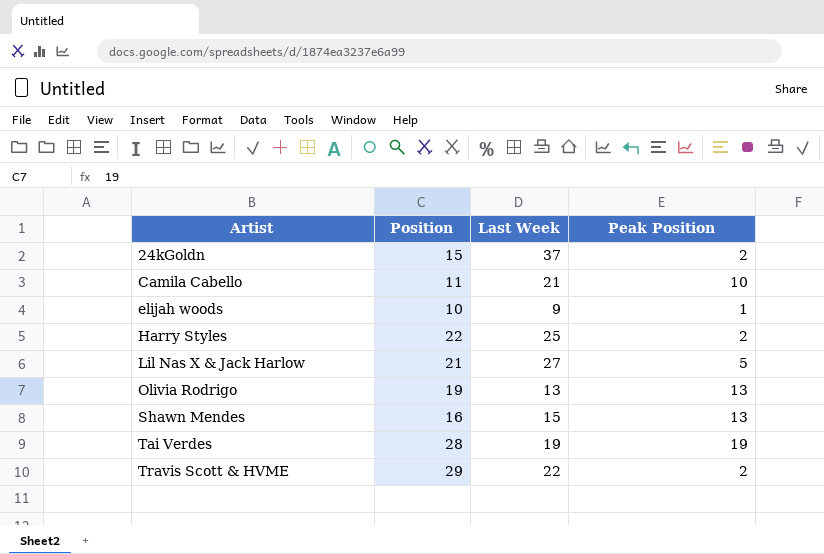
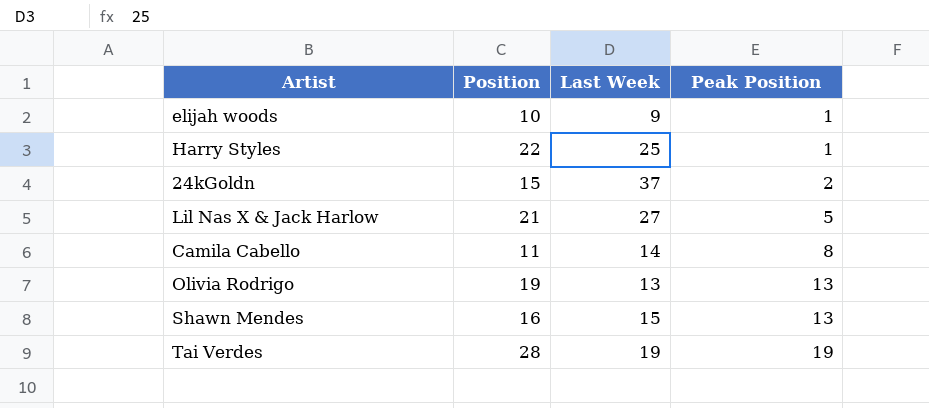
row order: Artist ascending -> Peak Position ascending
row Travis Scott & HVME: 29 | 22 | 2 -> none
Harry Styles | Peak Position: 2 -> 1
Camila Cabello | Last Week: 21 -> 14
Camila Cabello | Peak Position: 10 -> 8

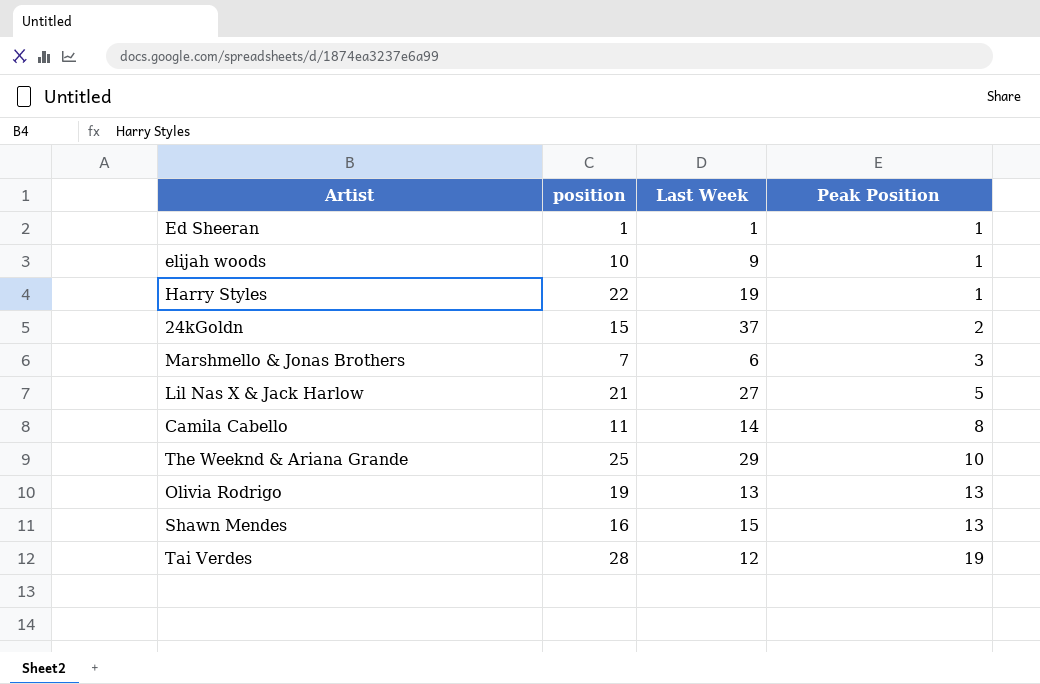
column name: Position -> position
row Ed Sheeran: none -> 1 | 1 | 1
Harry Styles | Last Week: 25 -> 19
row Marshmello & Jonas Brothers: none -> 7 | 6 | 3
row The Weeknd & Ariana Grande: none -> 25 | 29 | 10
Tai Verdes | Last Week: 19 -> 12

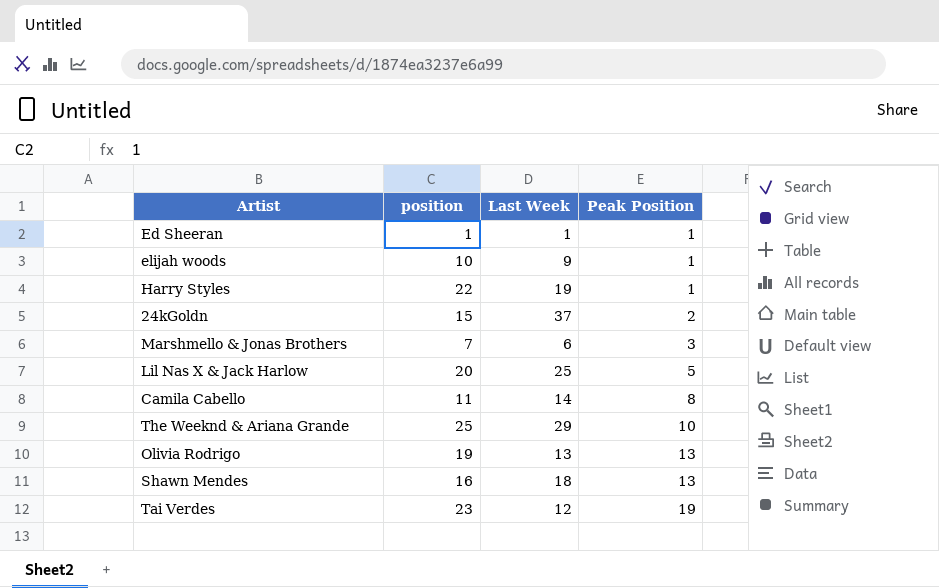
Lil Nas X & Jack Harlow | position: 21 -> 20
Lil Nas X & Jack Harlow | Last Week: 27 -> 25
Shawn Mendes | Last Week: 15 -> 18
Tai Verdes | position: 28 -> 23

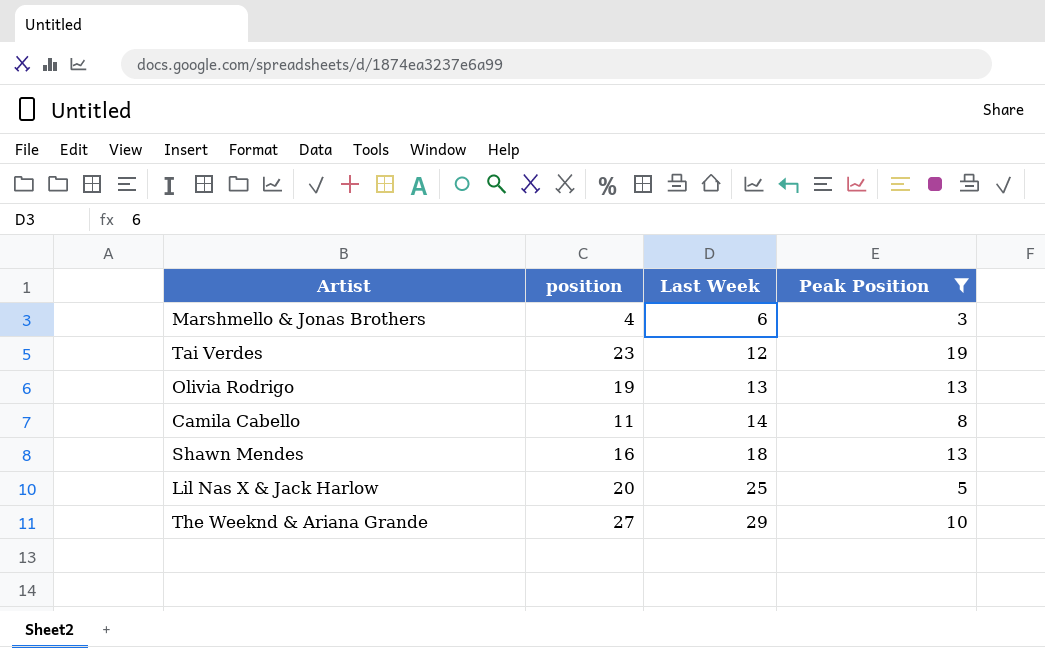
filter: none -> Peak Position >= 3
row order: Peak Position ascending -> Last Week ascending
Marshmello & Jonas Brothers | position: 7 -> 4
The Weeknd & Ariana Grande | position: 25 -> 27

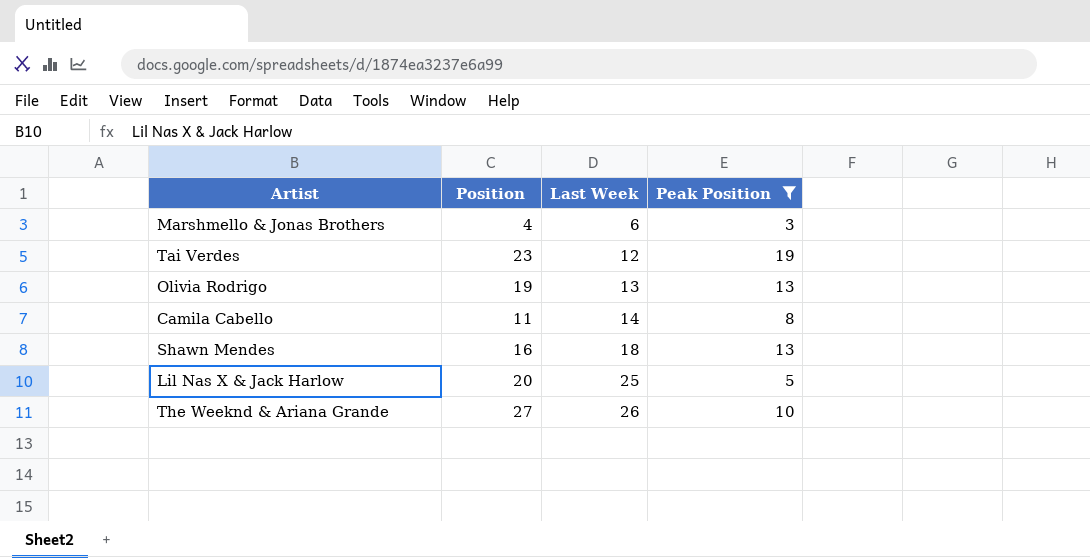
column name: position -> Position
The Weeknd & Ariana Grande | Last Week: 29 -> 26

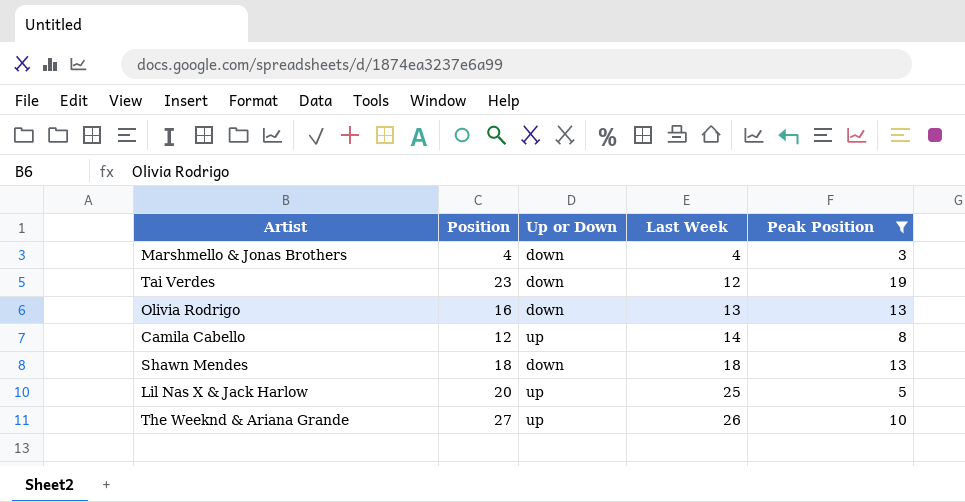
column Up or Down | position: none -> 3
Marshmello & Jonas Brothers | Last Week: 6 -> 4
Olivia Rodrigo | Position: 19 -> 16
Camila Cabello | Position: 11 -> 12
Shawn Mendes | Position: 16 -> 18

